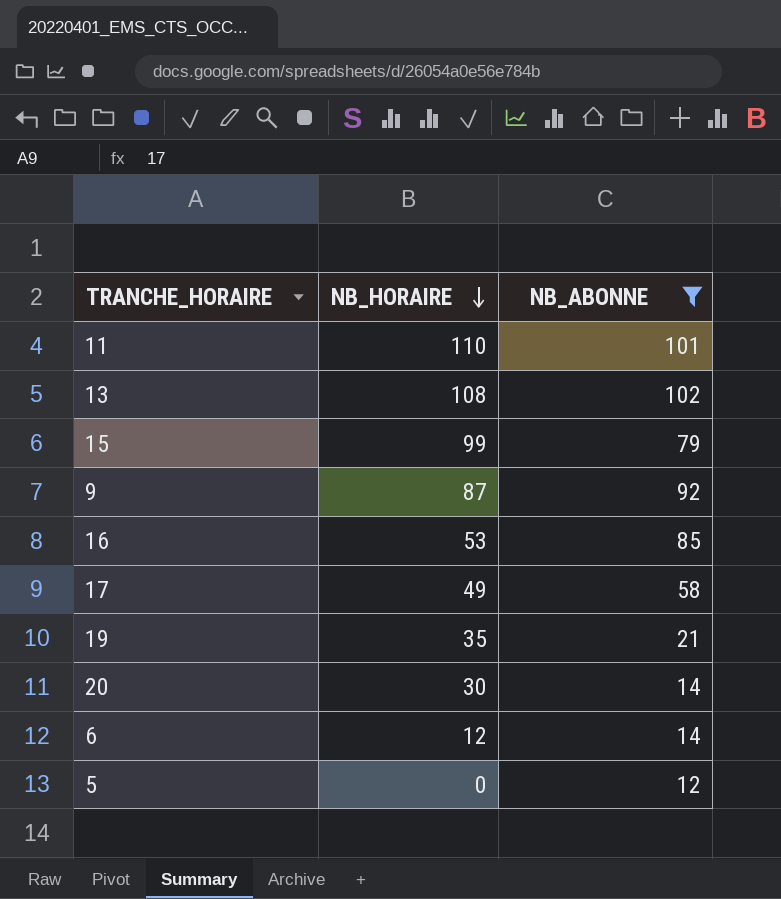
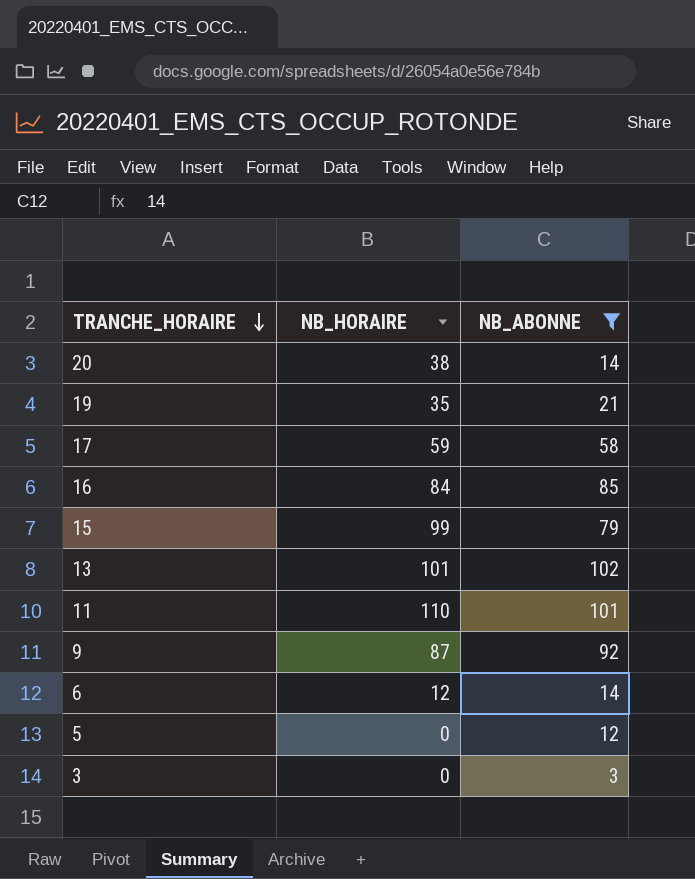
row order: NB_HORAIRE descending -> TRANCHE_HORAIRE descending
20 | NB_HORAIRE: 30 -> 38
17 | NB_HORAIRE: 49 -> 59
16 | NB_HORAIRE: 53 -> 84
13 | NB_HORAIRE: 108 -> 101
row 3: none -> 0 | 3

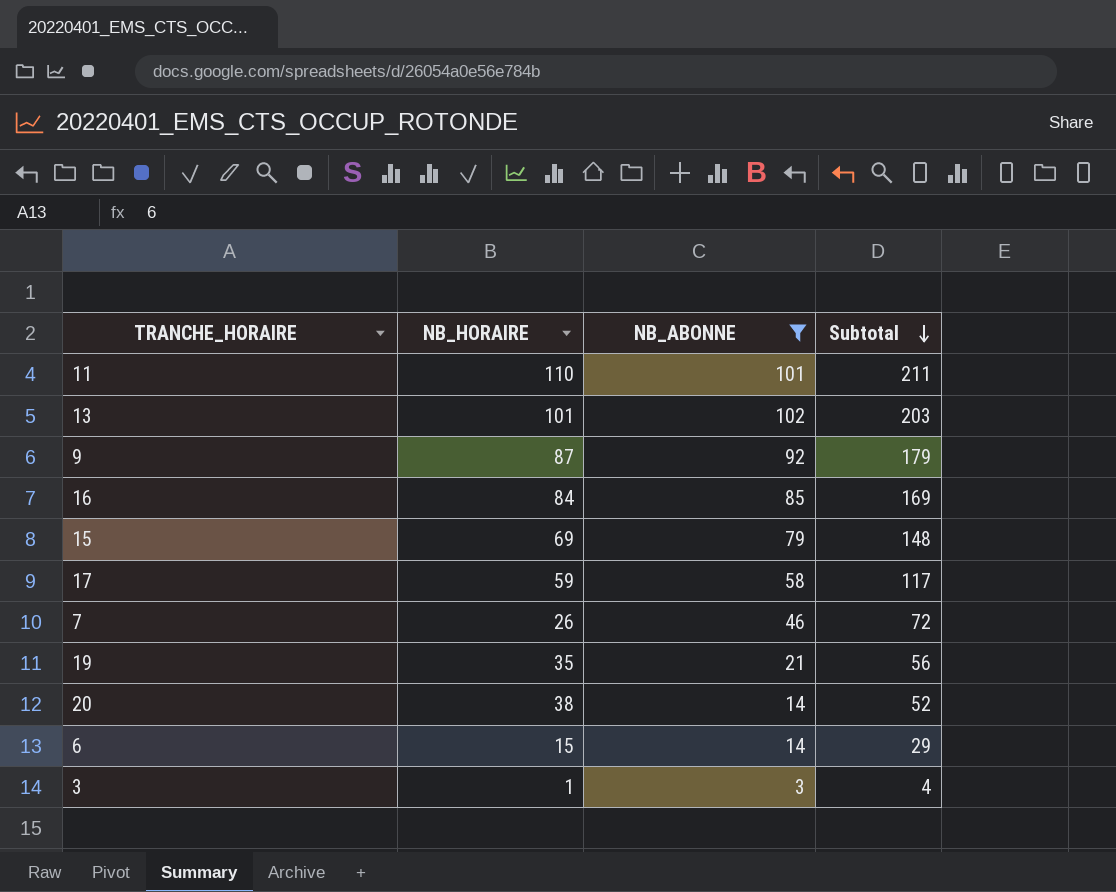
row order: TRANCHE_HORAIRE descending -> Subtotal descending
column Subtotal | formula: none -> [NB_HORAIRE] + [NB_ABONNE]
row 5: 0 | 12 -> none
15 | NB_HORAIRE: 99 -> 69
row 7: none -> 26 | 46 | 72
6 | NB_HORAIRE: 12 -> 15
3 | NB_HORAIRE: 0 -> 1

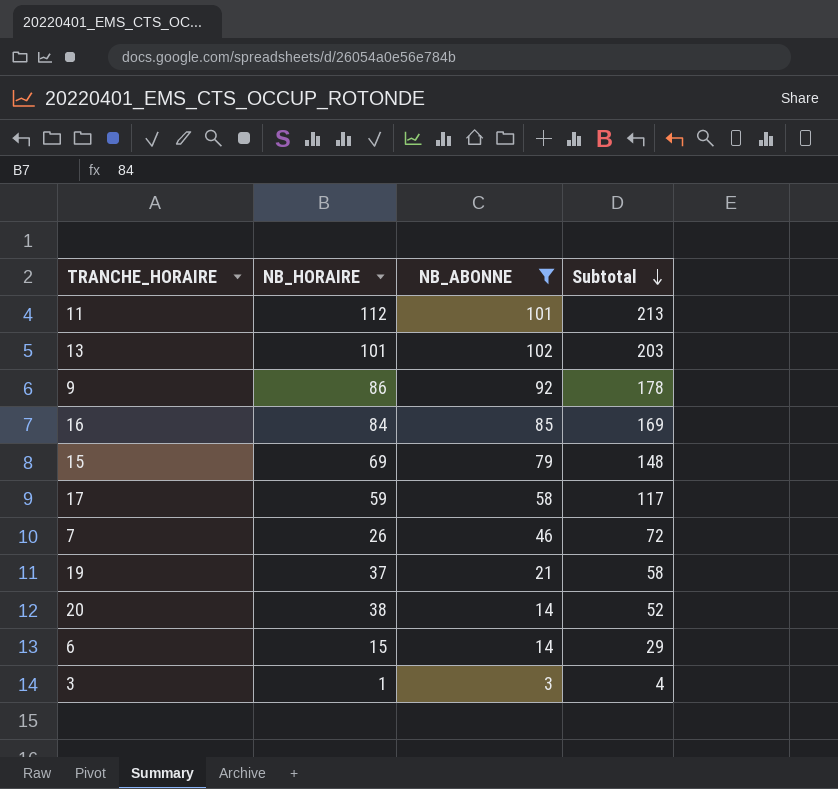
11 | NB_HORAIRE: 110 -> 112
11 | Subtotal: 211 -> 213
9 | NB_HORAIRE: 87 -> 86
9 | Subtotal: 179 -> 178
19 | NB_HORAIRE: 35 -> 37
19 | Subtotal: 56 -> 58

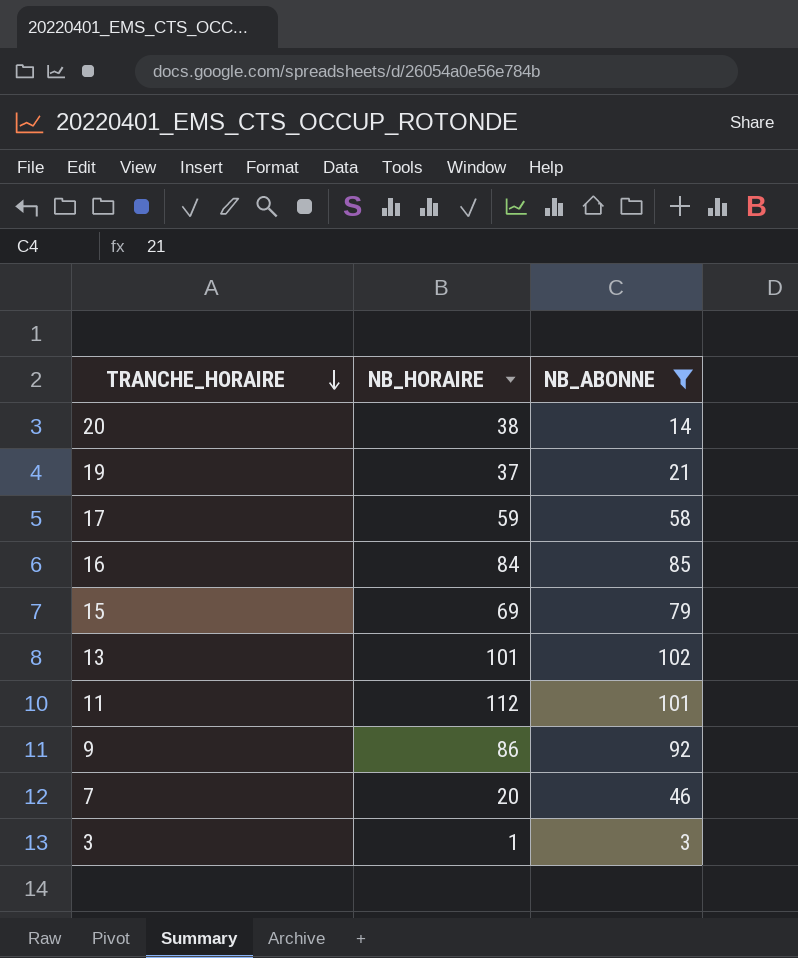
row order: Subtotal descending -> TRANCHE_HORAIRE descending
column Subtotal | formula: [NB_HORAIRE] + [NB_ABONNE] -> none
row 6: 15 | 14 | 29 -> none
7 | NB_HORAIRE: 26 -> 20

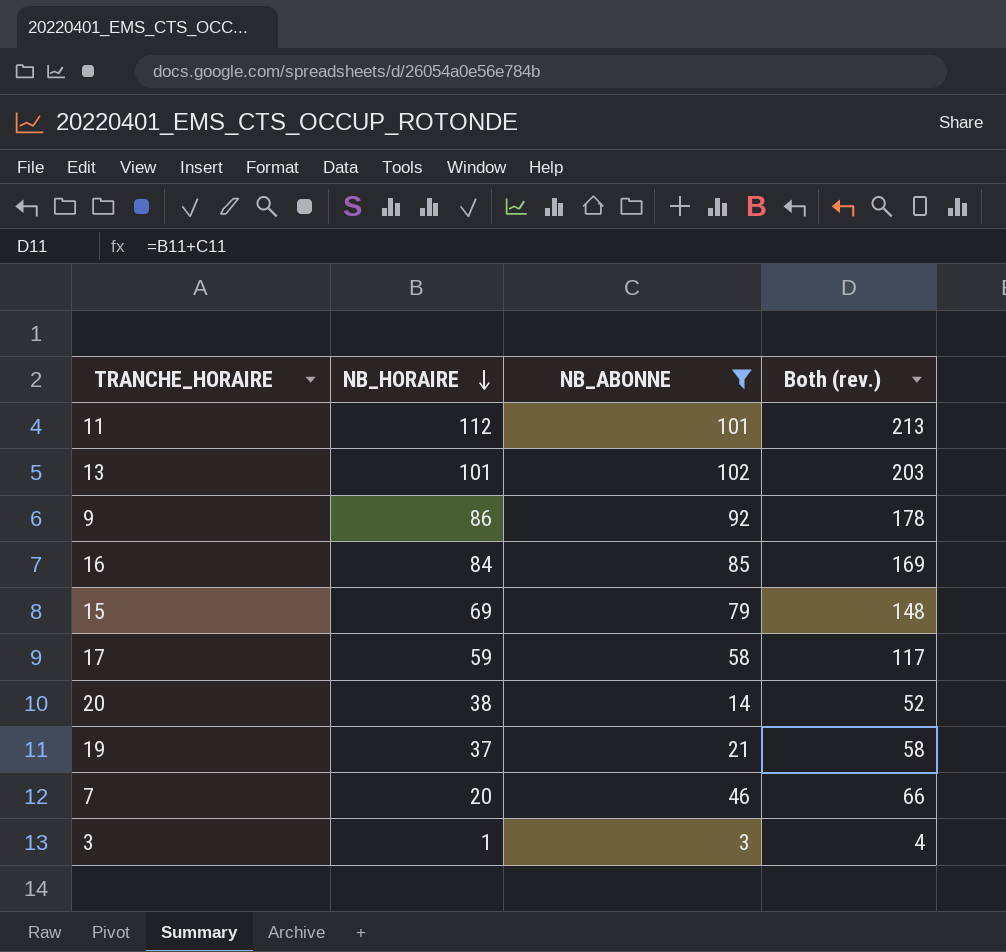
row order: TRANCHE_HORAIRE descending -> NB_HORAIRE descending
column Both (rev.) | formula: none -> [NB_HORAIRE] + [NB_ABONNE]

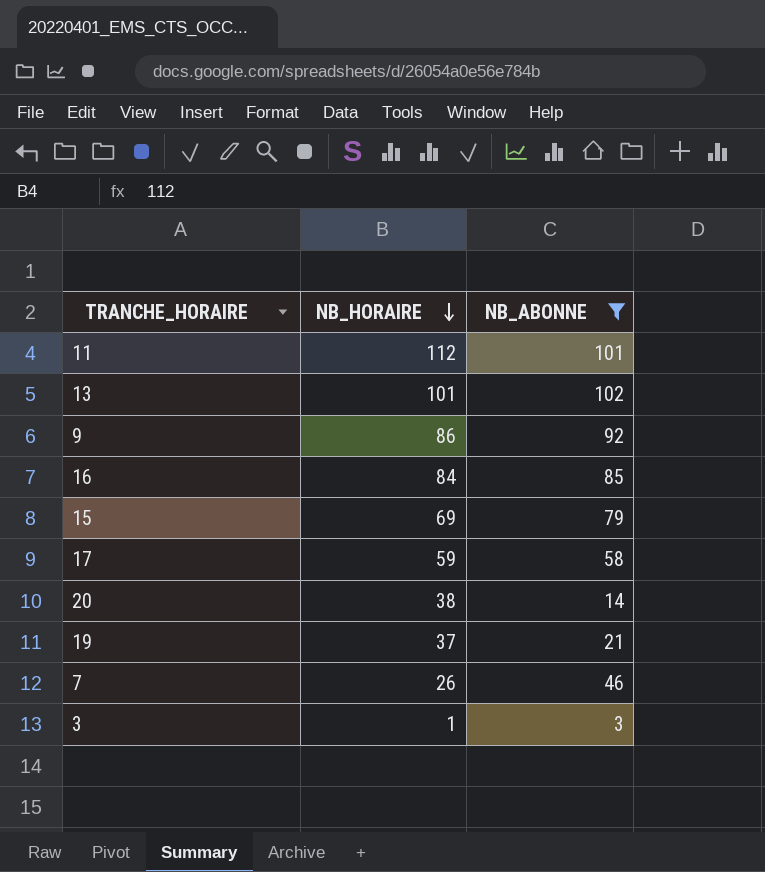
column Both (rev.) | formula: [NB_HORAIRE] + [NB_ABONNE] -> none
7 | NB_HORAIRE: 20 -> 26

